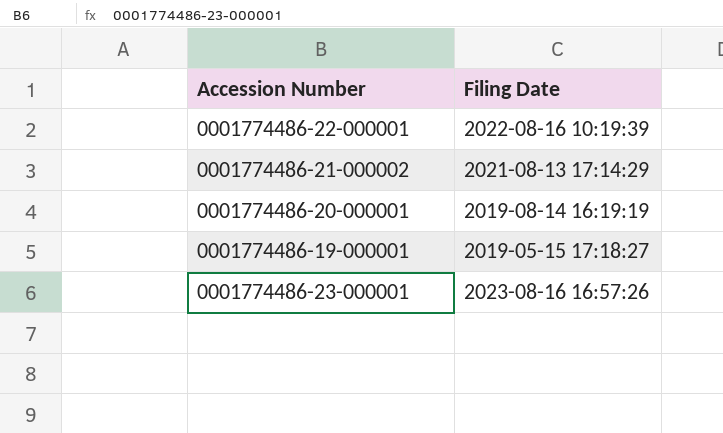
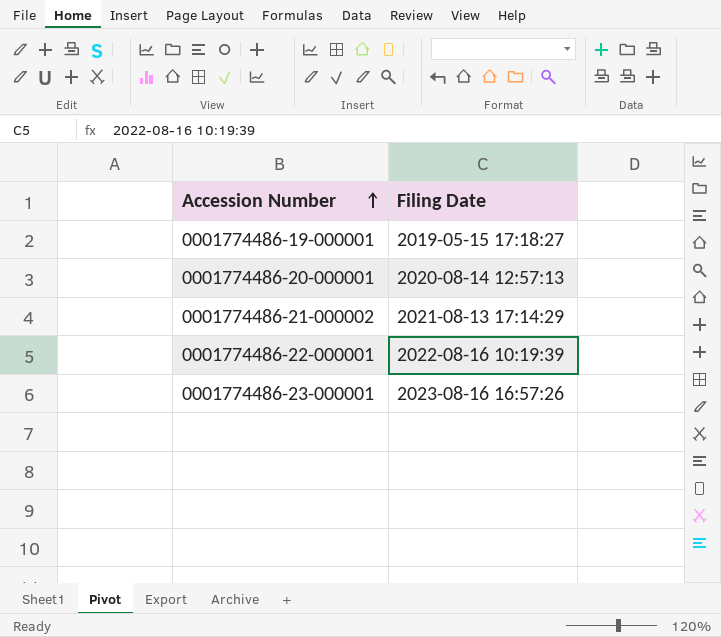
row order: none -> Accession Number ascending
0001774486-20-000001 | Filing Date: 2019-08-14 16:19:19 -> 2020-08-14 12:57:13

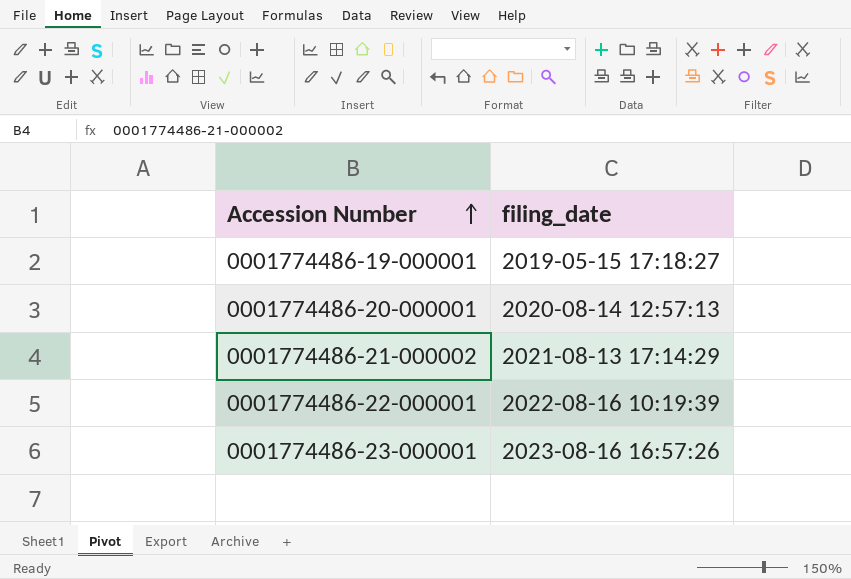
column name: Filing Date -> filing_date

